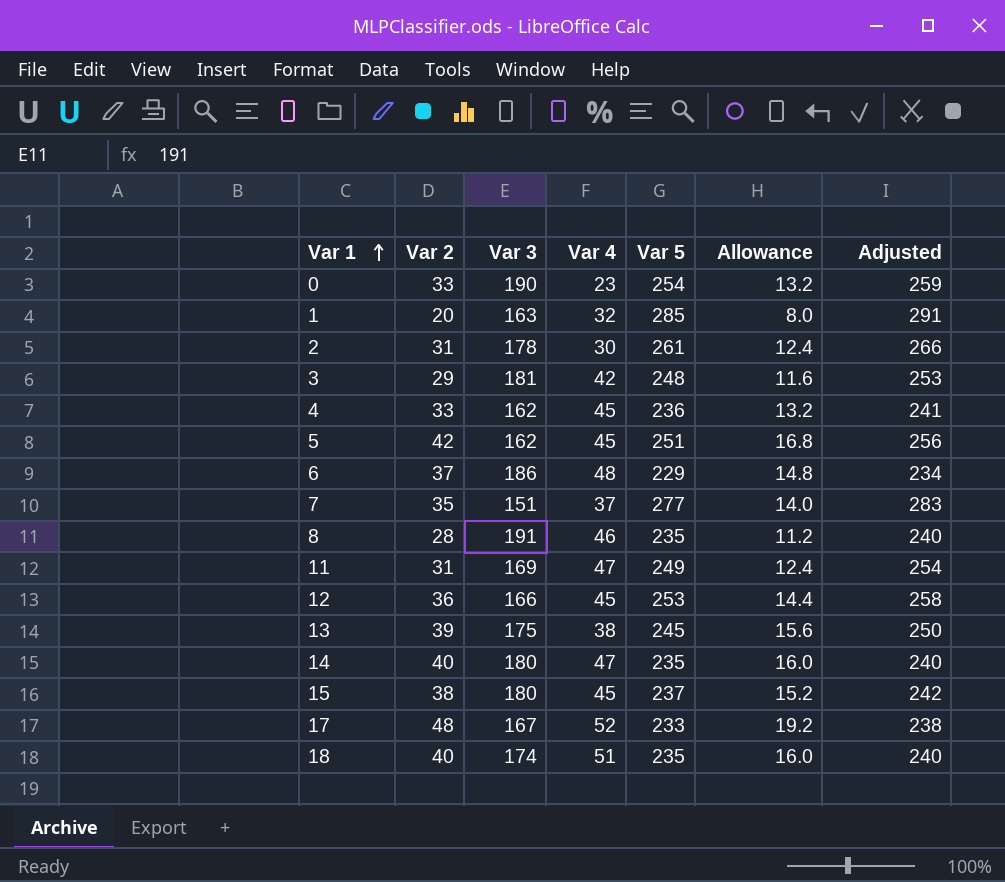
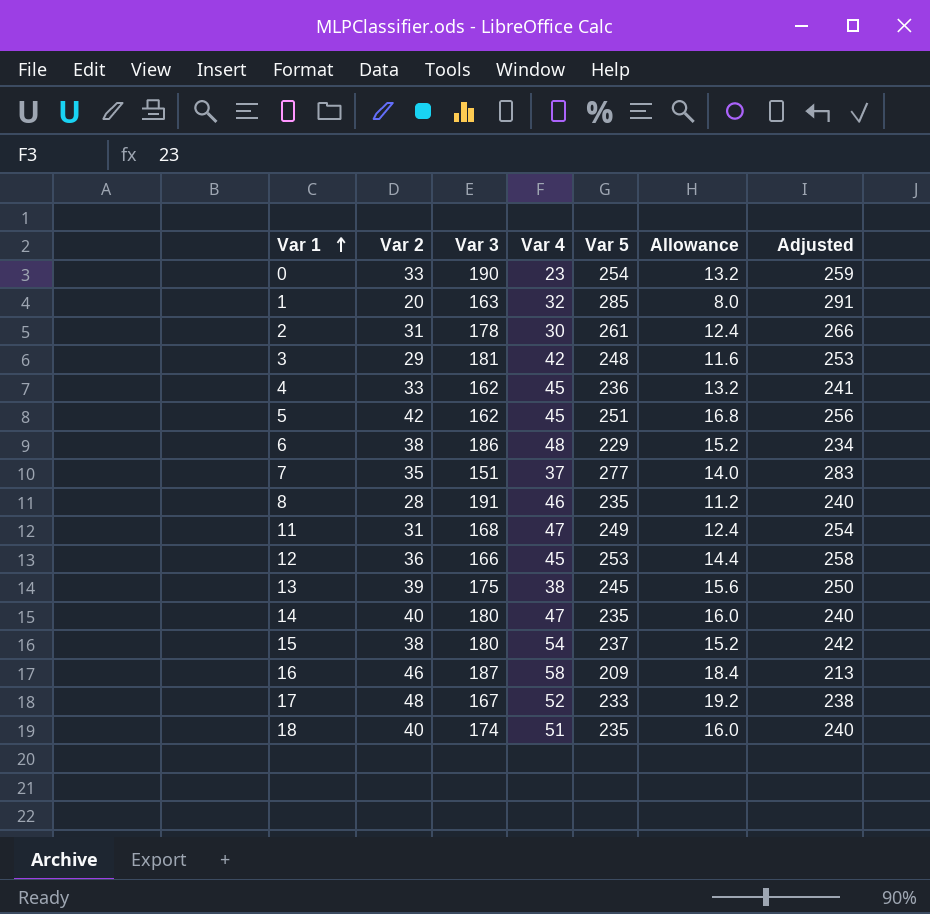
6 | Var 2: 37 -> 38
6 | Allowance: 14.8 -> 15.2
11 | Var 3: 169 -> 168
15 | Var 4: 45 -> 54
row 16: none -> 46 | 187 | 58 | 209 | 18.4 | 213

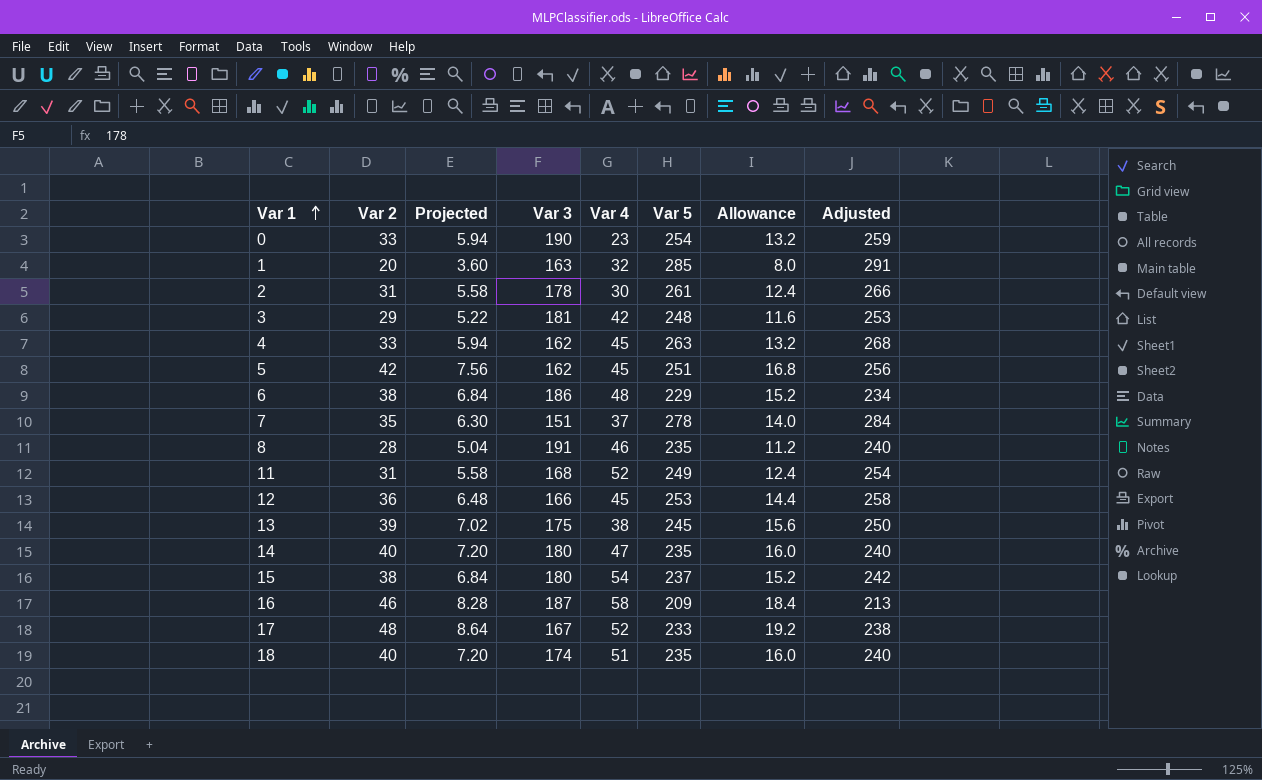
column Projected | formula: none -> [Var 2] * 0.18
4 | Var 5: 236 -> 263
4 | Adjusted: 241 -> 268
7 | Var 5: 277 -> 278
7 | Adjusted: 283 -> 284
11 | Var 4: 47 -> 52

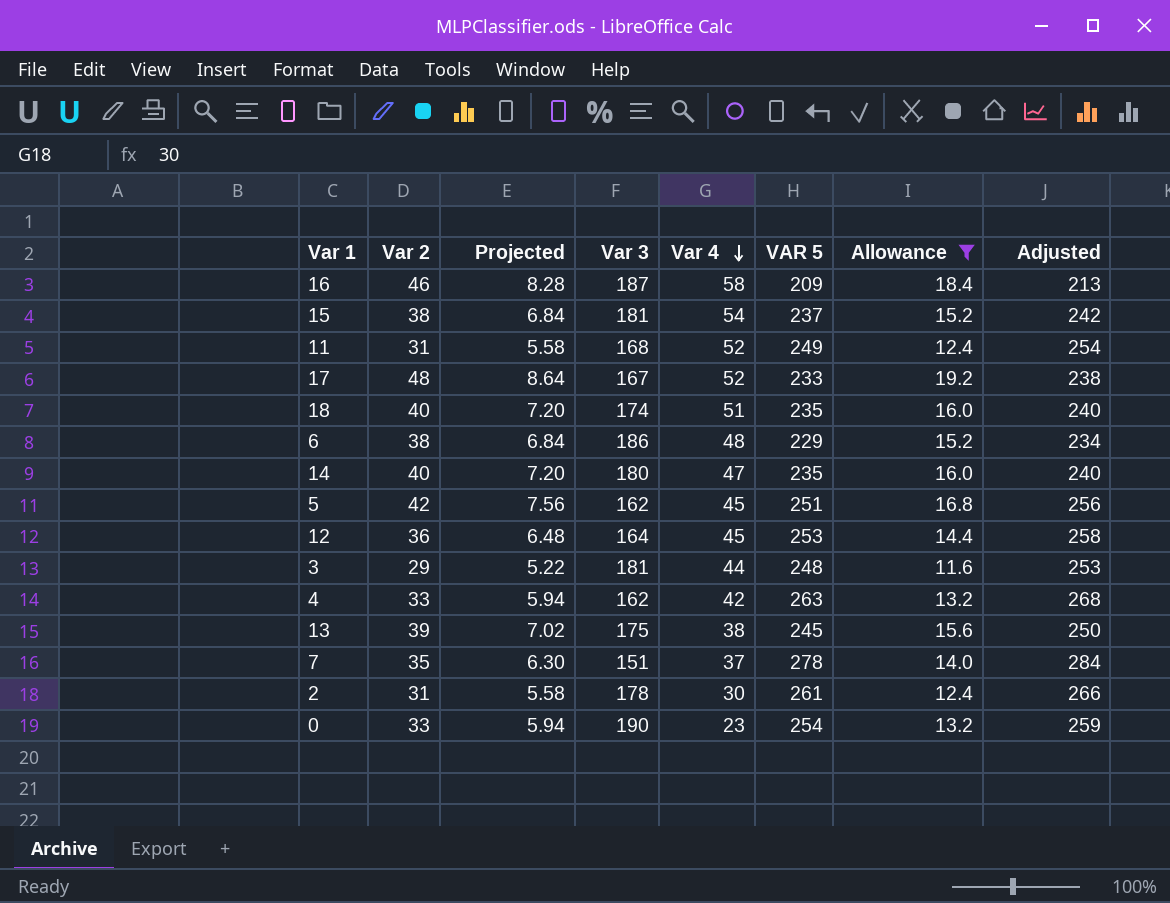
filter: none -> Allowance >= 11.6
row order: Var 1 ascending -> Var 4 descending
column name: Var 5 -> VAR 5
15 | Var 3: 180 -> 181
12 | Var 3: 166 -> 164
3 | Var 4: 42 -> 44
4 | Var 4: 45 -> 42

